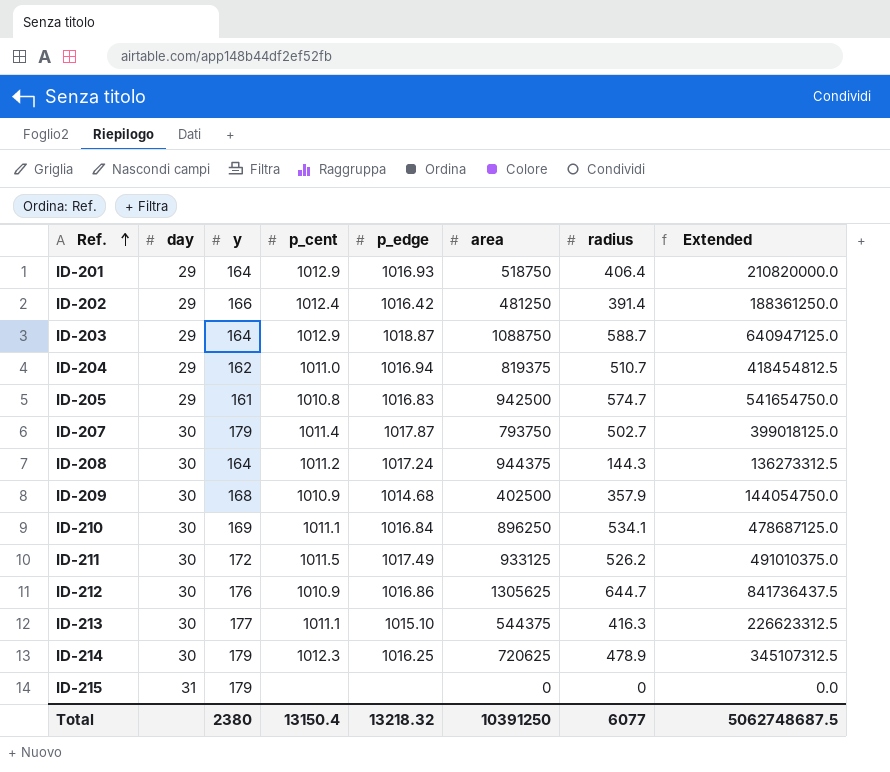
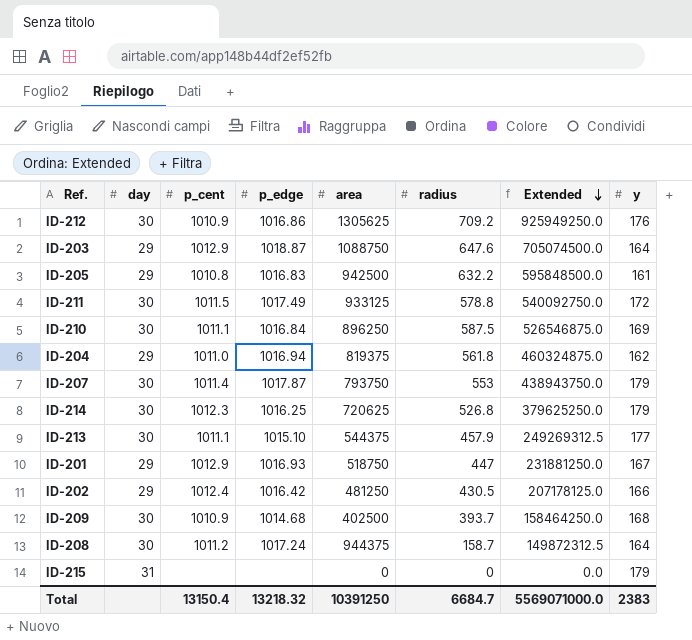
row order: Ref. ascending -> Extended descending
column y | position: 3 -> 8
ID-212 | radius: 644.7 -> 709.2
ID-212 | Extended: 841736437.5 -> 925949250.0
ID-203 | radius: 588.7 -> 647.6
ID-203 | Extended: 640947125.0 -> 705074500.0
ID-205 | radius: 574.7 -> 632.2
ID-205 | Extended: 541654750.0 -> 595848500.0
ID-211 | radius: 526.2 -> 578.8
ID-211 | Extended: 491010375.0 -> 540092750.0
ID-210 | radius: 534.1 -> 587.5
ID-210 | Extended: 478687125.0 -> 526546875.0
ID-204 | radius: 510.7 -> 561.8
ID-204 | Extended: 418454812.5 -> 460324875.0
ID-207 | radius: 502.7 -> 553
ID-207 | Extended: 399018125.0 -> 438943750.0
ID-214 | radius: 478.9 -> 526.8
ID-214 | Extended: 345107312.5 -> 379625250.0
ID-213 | radius: 416.3 -> 457.9
ID-213 | Extended: 226623312.5 -> 249269312.5
ID-201 | radius: 406.4 -> 447
ID-201 | Extended: 210820000.0 -> 231881250.0
ID-201 | y: 164 -> 167
ID-202 | radius: 391.4 -> 430.5
ID-202 | Extended: 188361250.0 -> 207178125.0
ID-209 | radius: 357.9 -> 393.7
ID-209 | Extended: 144054750.0 -> 158464250.0
ID-208 | radius: 144.3 -> 158.7
ID-208 | Extended: 136273312.5 -> 149872312.5
Total | radius: 6077 -> 6684.7
Total | Extended: 5062748687.5 -> 5569071000.0
Total | y: 2380 -> 2383

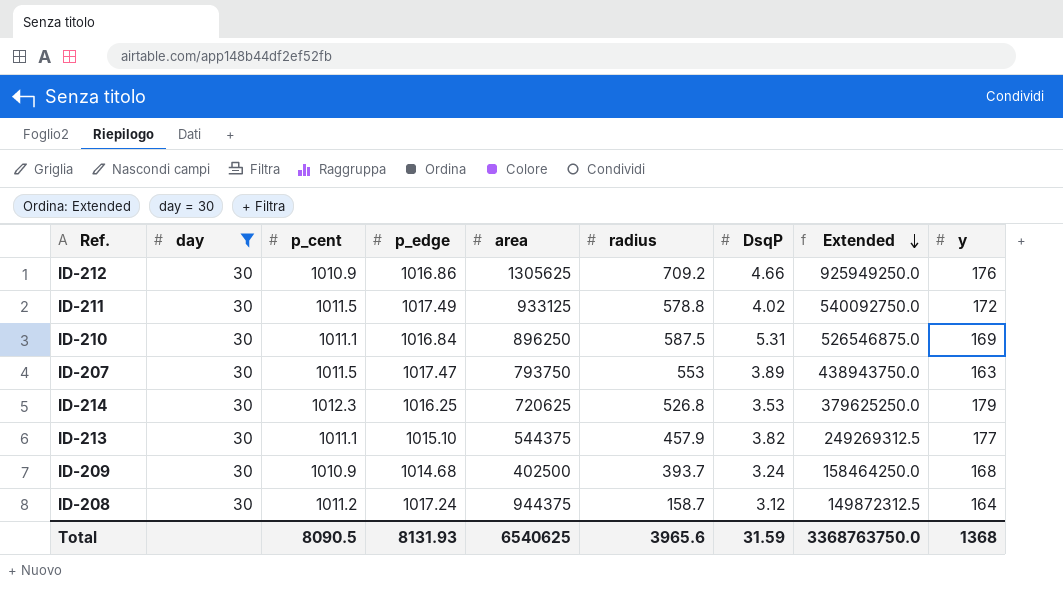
filter: none -> day = 30
column DsqP | position: none -> 7
ID-207 | p_cent: 1011.4 -> 1011.5
ID-207 | p_edge: 1017.87 -> 1017.47
ID-207 | y: 179 -> 163
Total | p_cent: 13150.4 -> 8090.5
Total | p_edge: 13218.32 -> 8131.93
Total | area: 10391250 -> 6540625
Total | radius: 6684.7 -> 3965.6
Total | Extended: 5569071000.0 -> 3368763750.0
Total | y: 2383 -> 1368

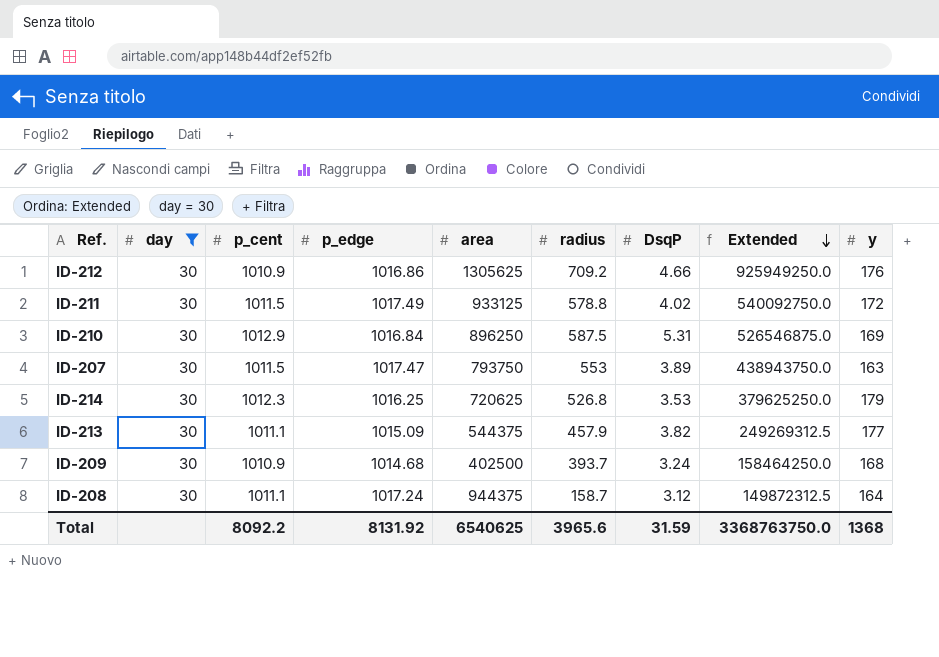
ID-210 | p_cent: 1011.1 -> 1012.9
ID-213 | p_edge: 1015.10 -> 1015.09
ID-208 | p_cent: 1011.2 -> 1011.1
Total | p_cent: 8090.5 -> 8092.2
Total | p_edge: 8131.93 -> 8131.92

